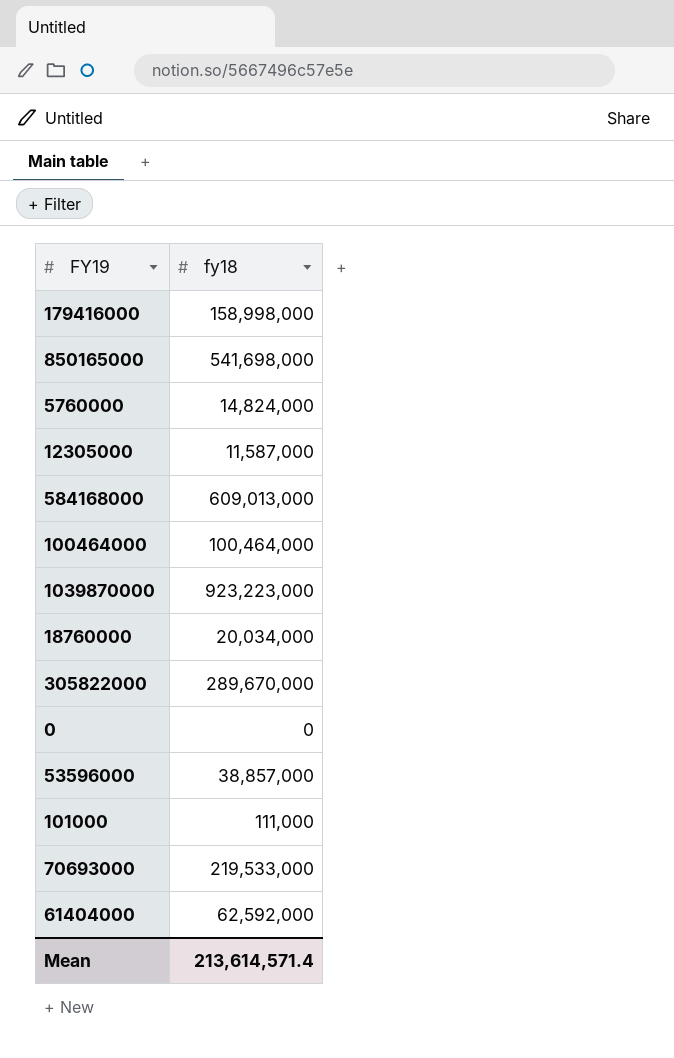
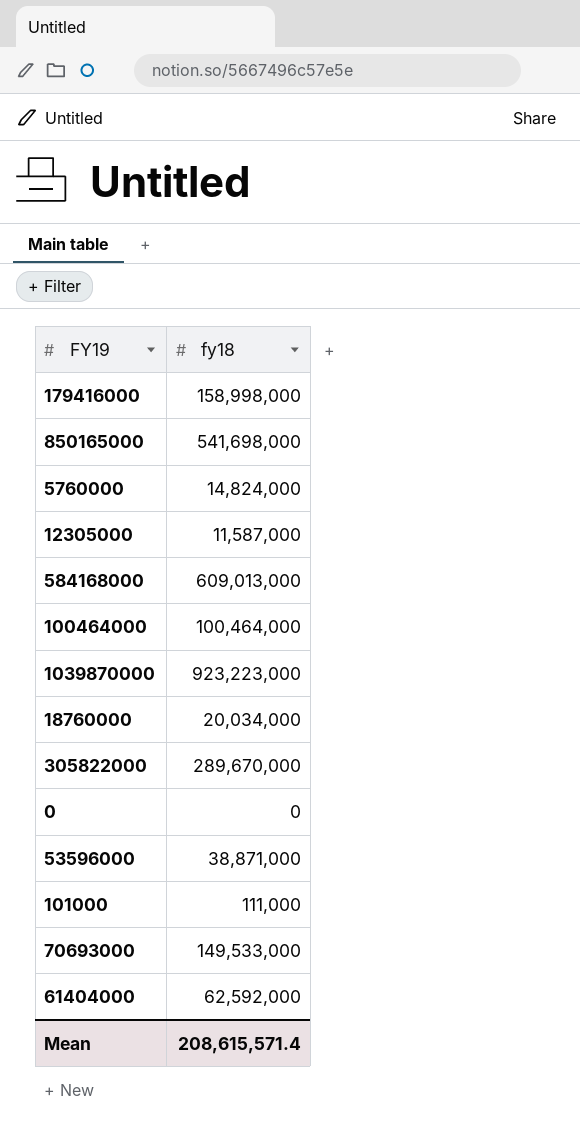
53596000 | fy18: 38,857,000 -> 38,871,000
70693000 | fy18: 219,533,000 -> 149,533,000
Mean | fy18: 213,614,571.4 -> 208,615,571.4

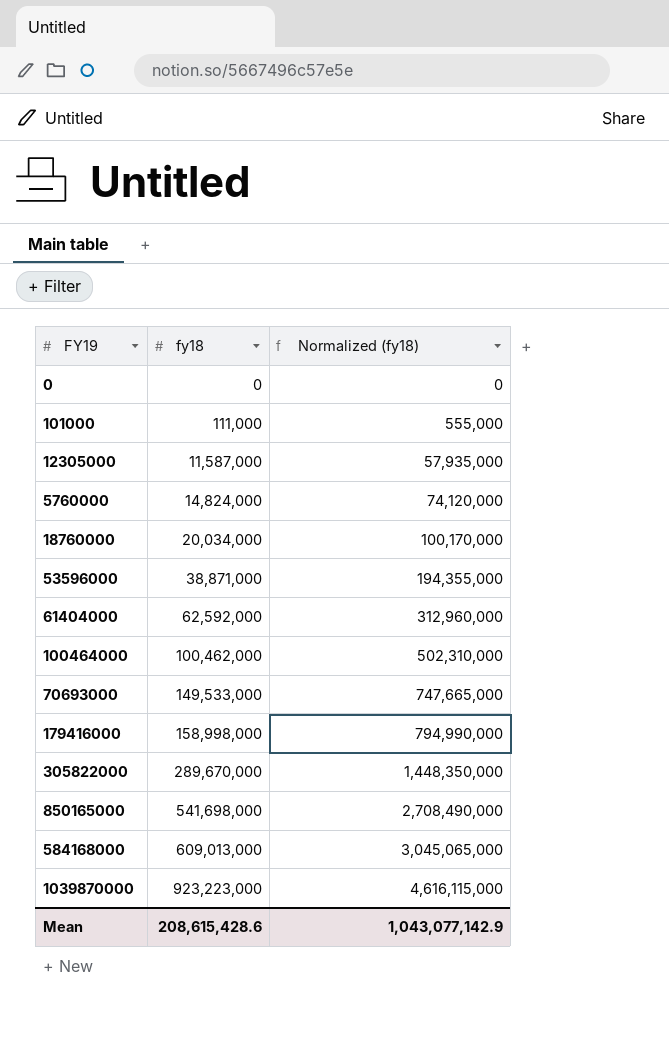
row order: none -> fy18 ascending
column Normalized (fy18) | formula: none -> [fy18] * 5
100464000 | fy18: 100,464,000 -> 100,462,000
Mean | fy18: 208,615,571.4 -> 208,615,428.6

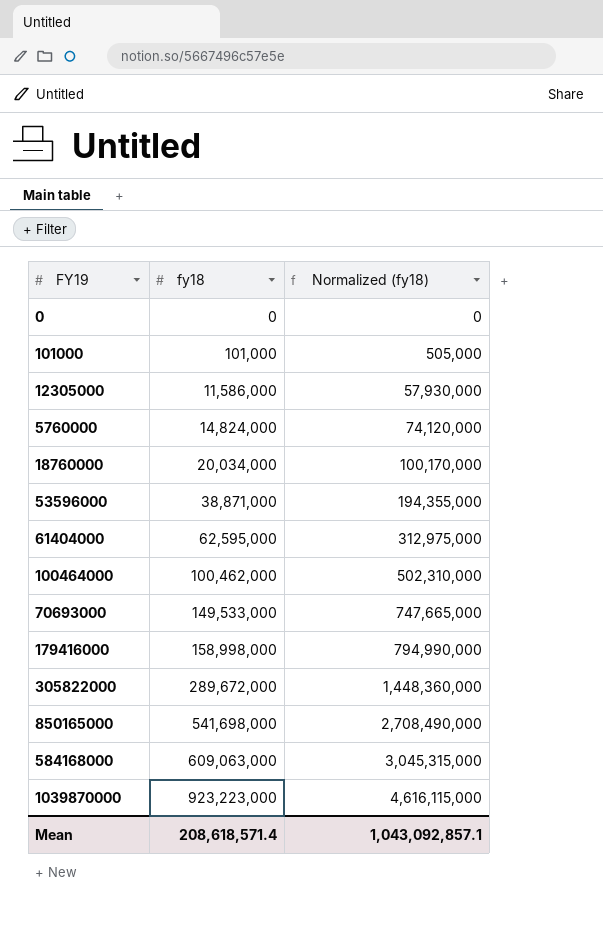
101000 | fy18: 111,000 -> 101,000
101000 | Normalized (fy18): 555,000 -> 505,000
12305000 | fy18: 11,587,000 -> 11,586,000
12305000 | Normalized (fy18): 57,935,000 -> 57,930,000
61404000 | fy18: 62,592,000 -> 62,595,000
61404000 | Normalized (fy18): 312,960,000 -> 312,975,000
305822000 | fy18: 289,670,000 -> 289,672,000
305822000 | Normalized (fy18): 1,448,350,000 -> 1,448,360,000
584168000 | fy18: 609,013,000 -> 609,063,000
584168000 | Normalized (fy18): 3,045,065,000 -> 3,045,315,000
Mean | fy18: 208,615,428.6 -> 208,618,571.4
Mean | Normalized (fy18): 1,043,077,142.9 -> 1,043,092,857.1

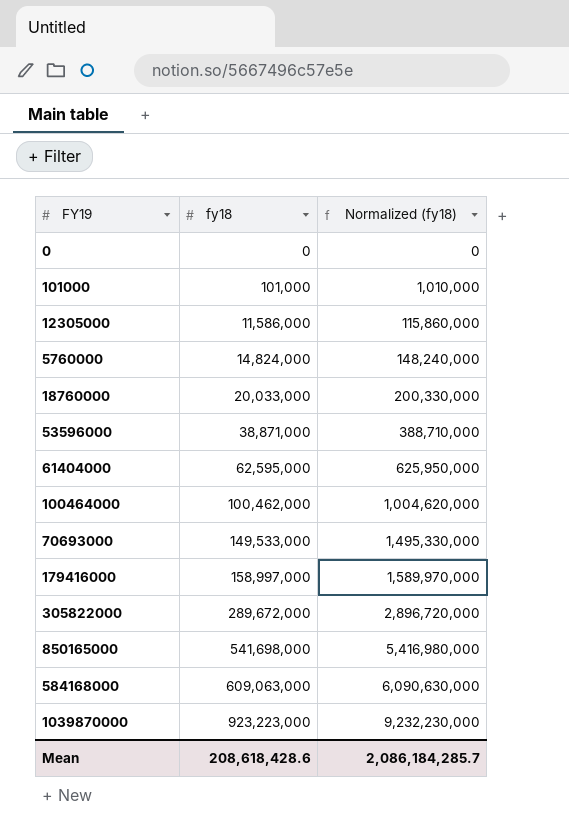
column Normalized (fy18) | formula: [fy18] * 5 -> [fy18] * 10
18760000 | fy18: 20,034,000 -> 20,033,000
179416000 | fy18: 158,998,000 -> 158,997,000
Mean | fy18: 208,618,571.4 -> 208,618,428.6
Mean | Normalized (fy18): 1,043,092,857.1 -> 2,086,184,285.7

